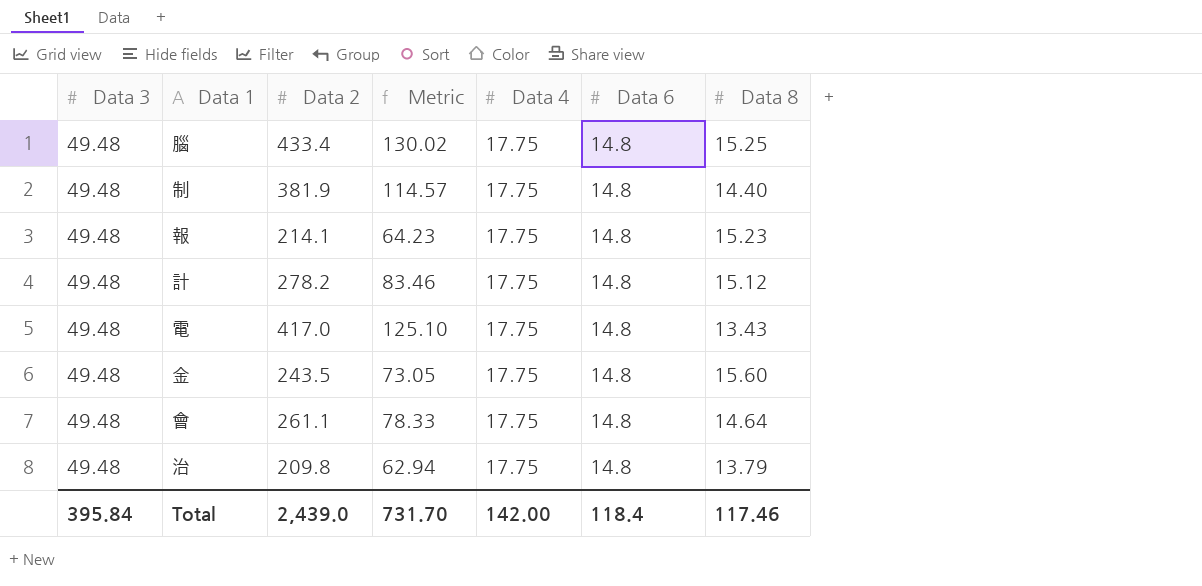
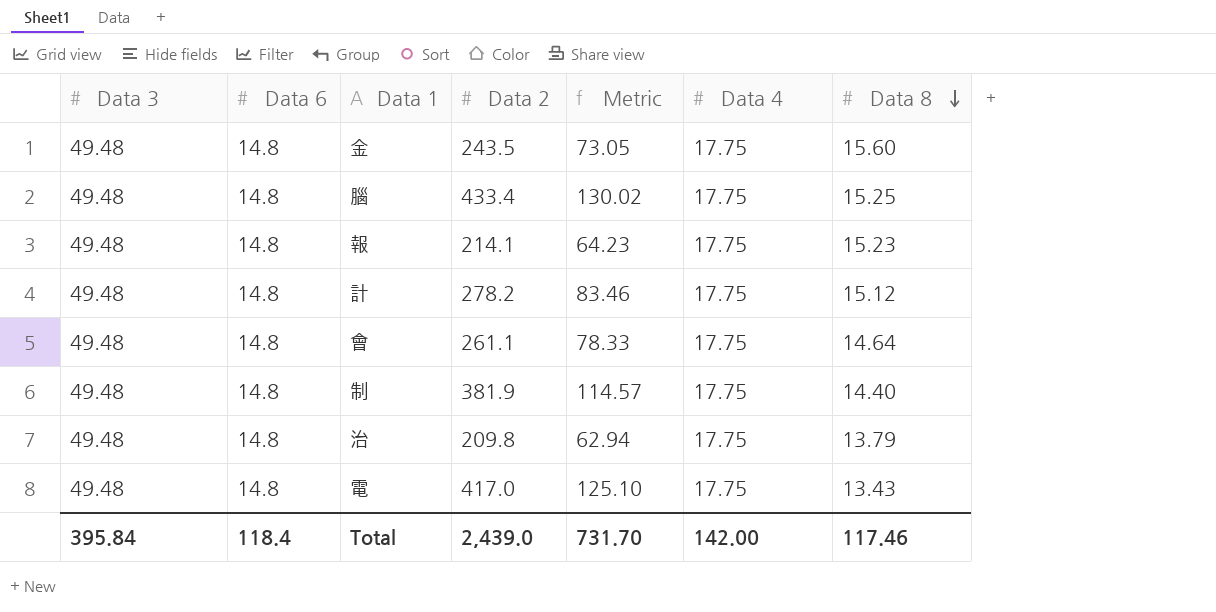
row order: none -> Data 8 descending
column Data 6 | position: 6 -> 2

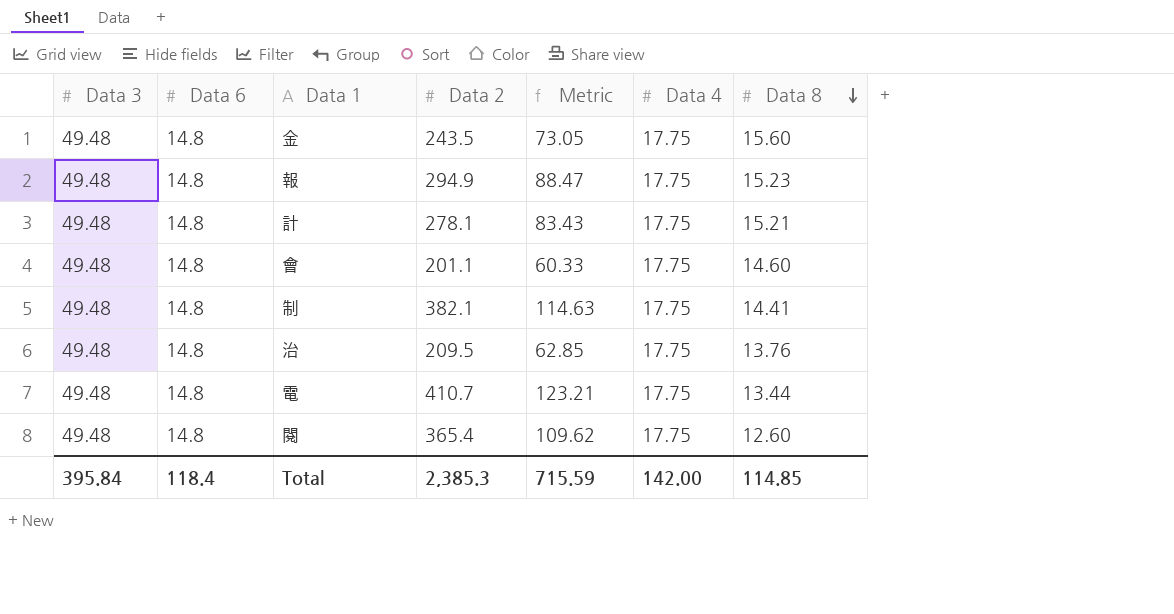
row 腦: 49.48 | 14.8 | 433.4 | 130.02 | 17.75 | 15.25 -> none
報 | Data 2: 214.1 -> 294.9
報 | Metric: 64.23 -> 88.47
計 | Data 2: 278.2 -> 278.1
計 | Metric: 83.46 -> 83.43
計 | Data 8: 15.12 -> 15.21
會 | Data 2: 261.1 -> 201.1
會 | Metric: 78.33 -> 60.33
會 | Data 8: 14.64 -> 14.60
制 | Data 2: 381.9 -> 382.1
制 | Metric: 114.57 -> 114.63
制 | Data 8: 14.40 -> 14.41
治 | Data 2: 209.8 -> 209.5
治 | Metric: 62.94 -> 62.85
治 | Data 8: 13.79 -> 13.76
電 | Data 2: 417.0 -> 410.7
電 | Metric: 125.10 -> 123.21
電 | Data 8: 13.43 -> 13.44
row 閱: none -> 49.48 | 14.8 | 365.4 | 109.62 | 17.75 | 12.60
Total | Data 2: 2,439.0 -> 2,385.3
Total | Metric: 731.70 -> 715.59
Total | Data 8: 117.46 -> 114.85

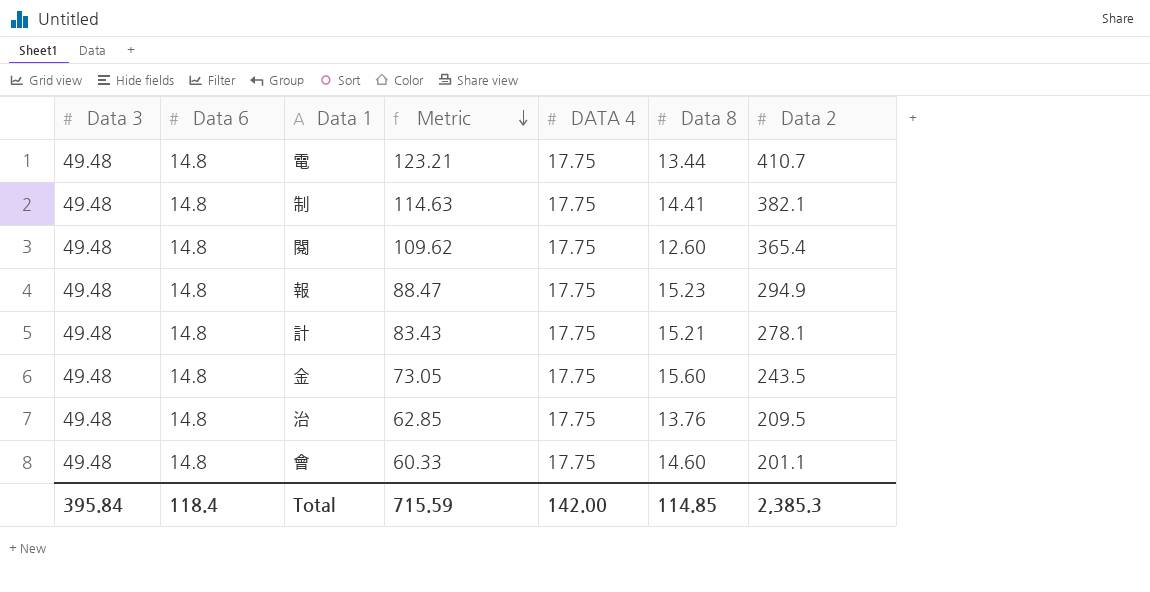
row order: Data 8 descending -> Metric descending
column name: Data 4 -> DATA 4
column Data 2 | position: 4 -> 7

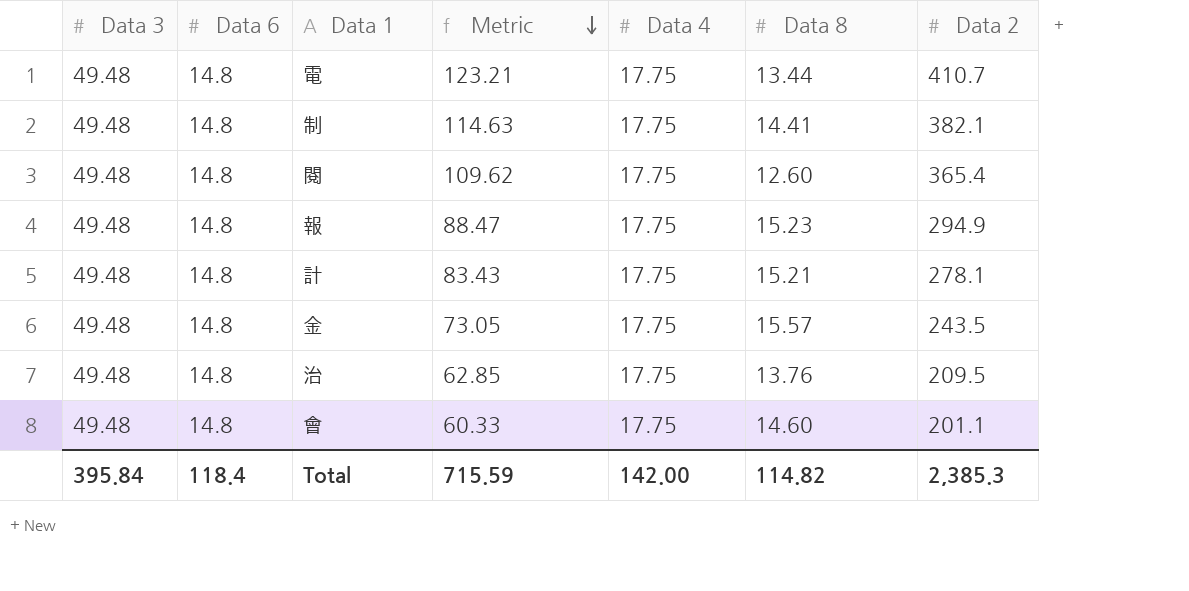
column name: DATA 4 -> Data 4
金 | Data 8: 15.60 -> 15.57
Total | Data 8: 114.85 -> 114.82

